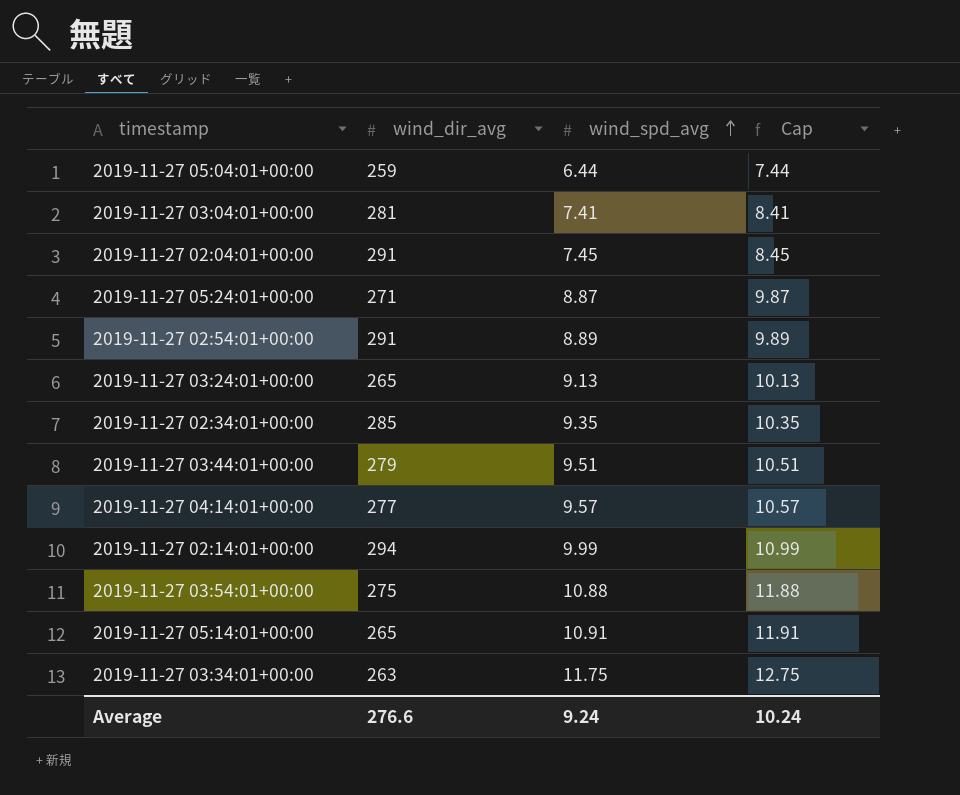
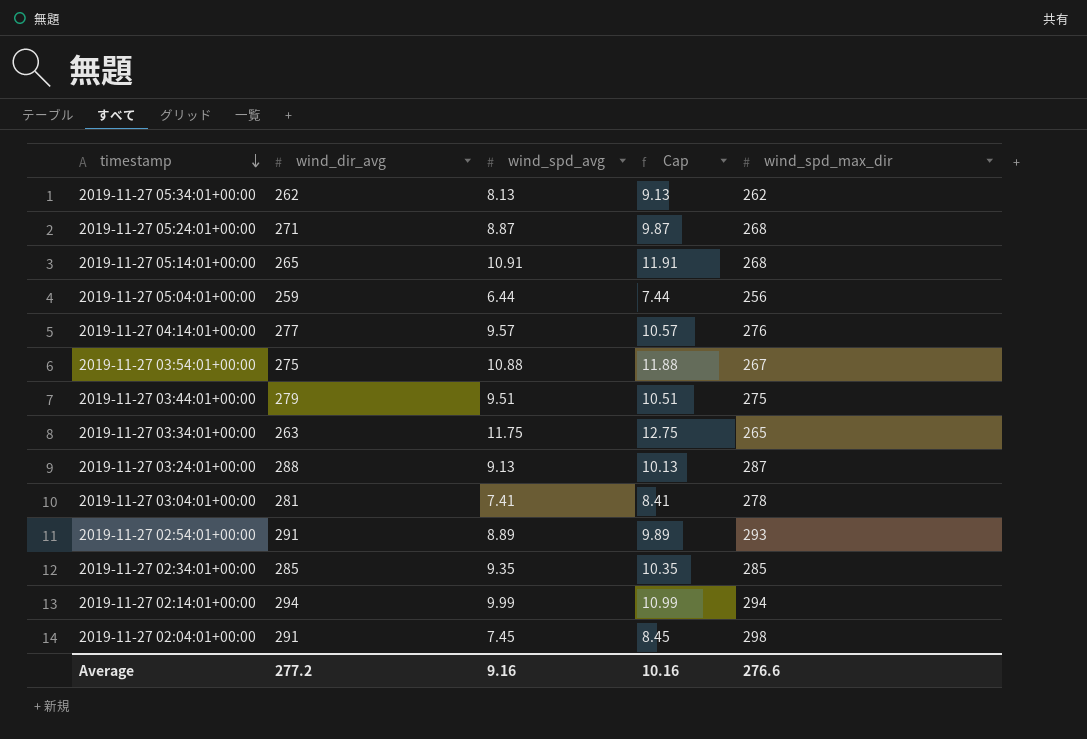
row order: wind_spd_avg ascending -> timestamp descending
column wind_spd_max_dir | position: none -> 5
row 2019-11-27 05:34:01+00:00: none -> 262 | 8.13 | 9.13 | 262
2019-11-27 03:24:01+00:00 | wind_dir_avg: 265 -> 288
Average | wind_dir_avg: 276.6 -> 277.2
Average | wind_spd_avg: 9.24 -> 9.16
Average | Cap: 10.24 -> 10.16

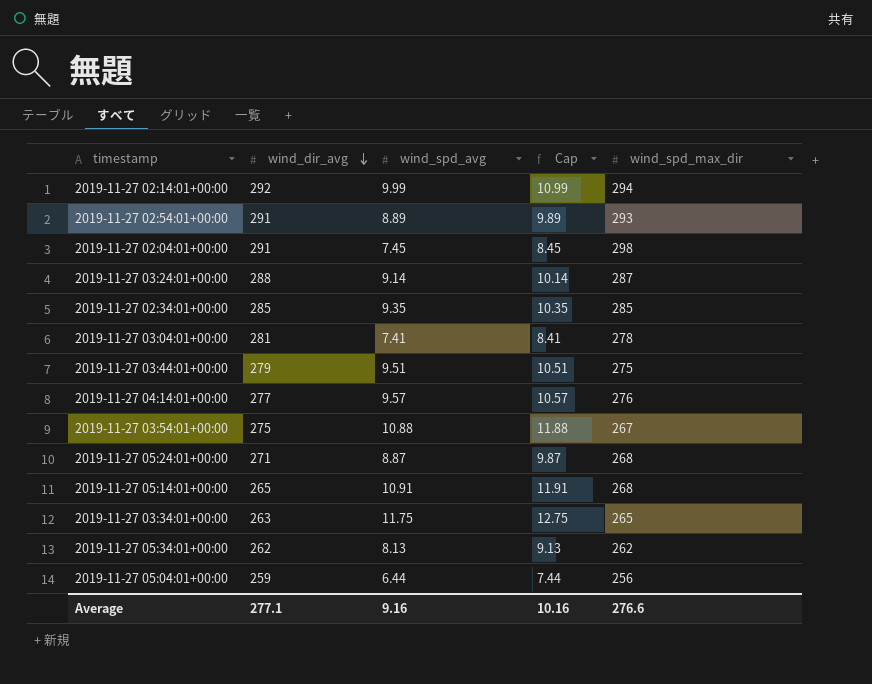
row order: timestamp descending -> wind_dir_avg descending
2019-11-27 02:14:01+00:00 | wind_dir_avg: 294 -> 292
2019-11-27 03:24:01+00:00 | wind_spd_avg: 9.13 -> 9.14
2019-11-27 03:24:01+00:00 | Cap: 10.13 -> 10.14
Average | wind_dir_avg: 277.2 -> 277.1

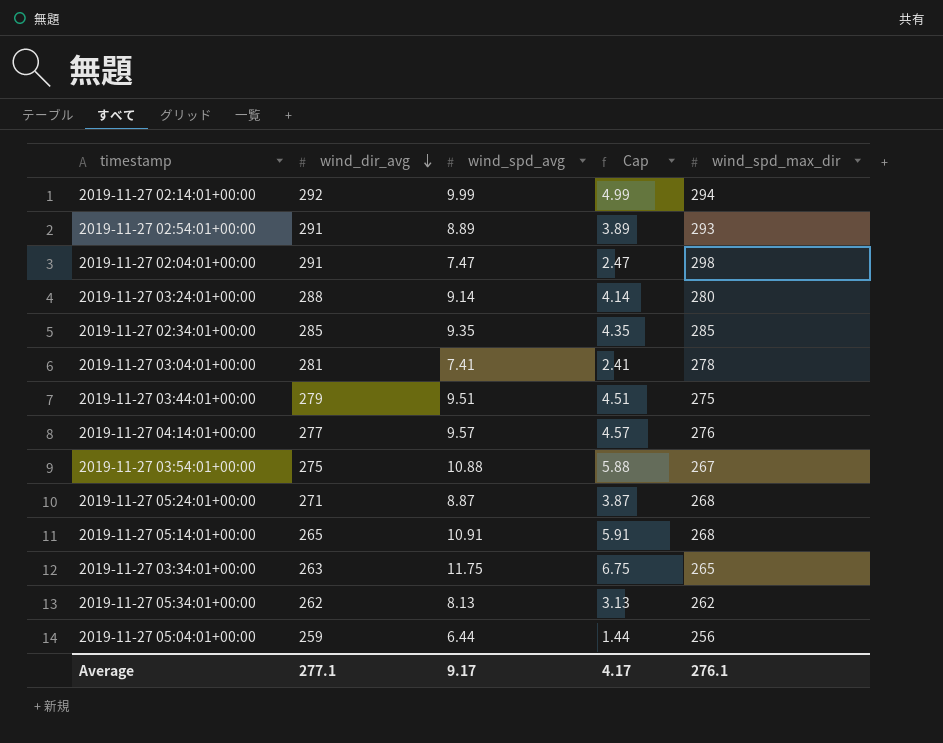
column Cap | formula: [wind_spd_avg] + 1 -> [wind_spd_avg] - 5
2019-11-27 02:04:01+00:00 | wind_spd_avg: 7.45 -> 7.47
2019-11-27 03:24:01+00:00 | wind_spd_max_dir: 287 -> 280
Average | wind_spd_avg: 9.16 -> 9.17
Average | Cap: 10.16 -> 4.17
Average | wind_spd_max_dir: 276.6 -> 276.1

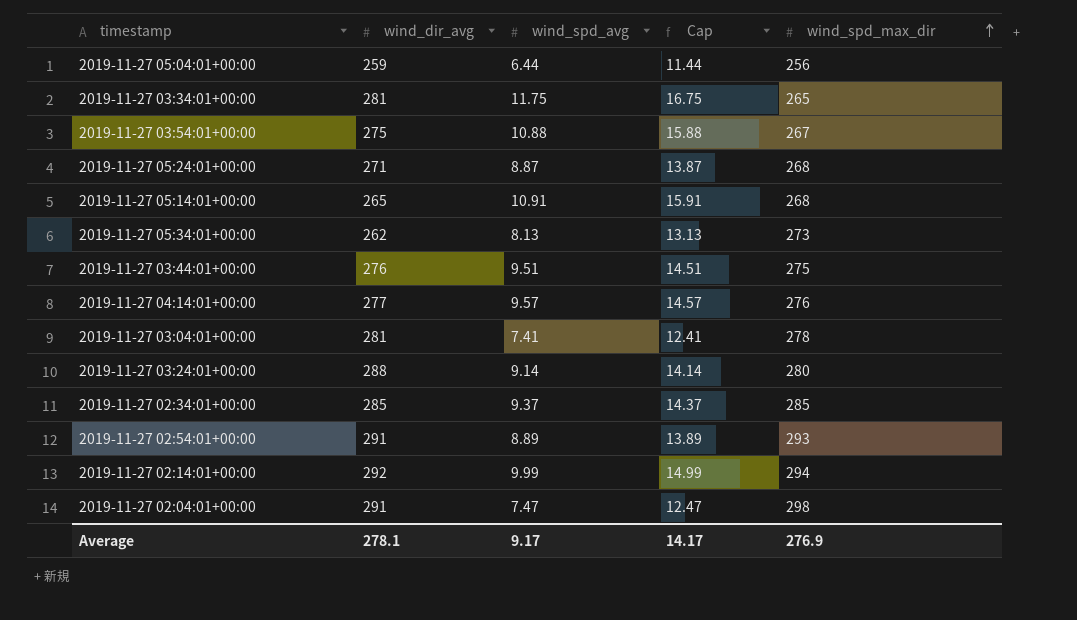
row order: wind_dir_avg descending -> wind_spd_max_dir ascending
column Cap | formula: [wind_spd_avg] - 5 -> [wind_spd_avg] + 5
2019-11-27 03:34:01+00:00 | wind_dir_avg: 263 -> 281
2019-11-27 05:34:01+00:00 | wind_spd_max_dir: 262 -> 273
2019-11-27 03:44:01+00:00 | wind_dir_avg: 279 -> 276
2019-11-27 02:34:01+00:00 | wind_spd_avg: 9.35 -> 9.37
Average | wind_dir_avg: 277.1 -> 278.1
Average | Cap: 4.17 -> 14.17
Average | wind_spd_max_dir: 276.1 -> 276.9

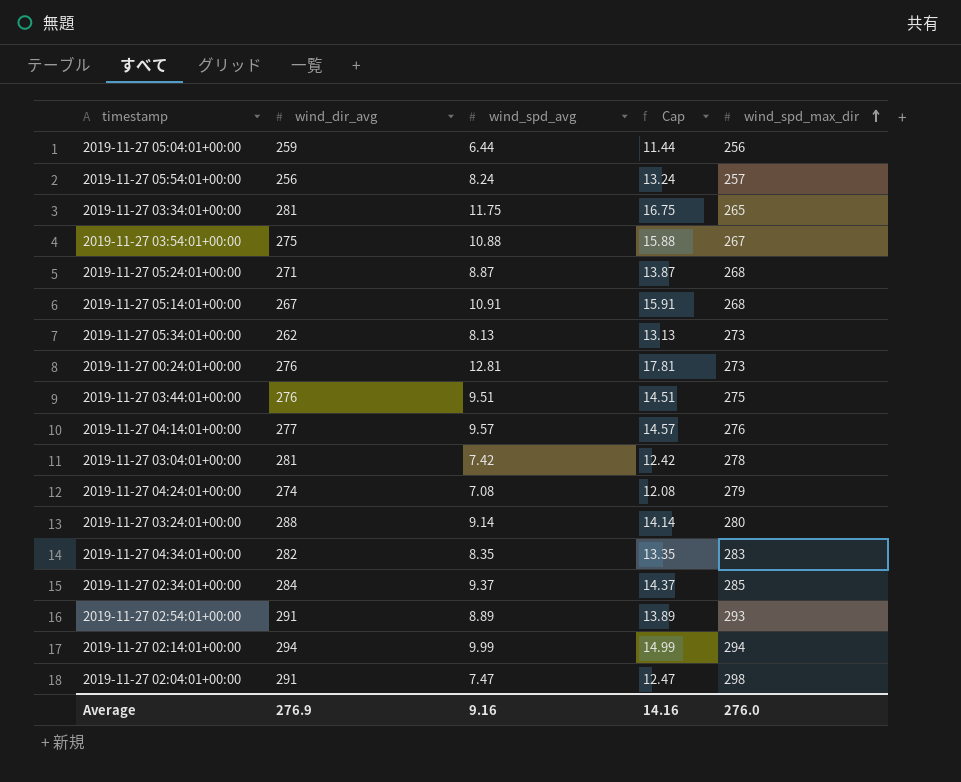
row 2019-11-27 05:54:01+00:00: none -> 256 | 8.24 | 13.24 | 257
2019-11-27 05:14:01+00:00 | wind_dir_avg: 265 -> 267
row 2019-11-27 00:24:01+00:00: none -> 276 | 12.81 | 17.81 | 273
2019-11-27 03:04:01+00:00 | wind_spd_avg: 7.41 -> 7.42
2019-11-27 03:04:01+00:00 | Cap: 12.41 -> 12.42
row 2019-11-27 04:24:01+00:00: none -> 274 | 7.08 | 12.08 | 279
row 2019-11-27 04:34:01+00:00: none -> 282 | 8.35 | 13.35 | 283
2019-11-27 02:34:01+00:00 | wind_dir_avg: 285 -> 284
2019-11-27 02:14:01+00:00 | wind_dir_avg: 292 -> 294
Average | wind_dir_avg: 278.1 -> 276.9
Average | wind_spd_avg: 9.17 -> 9.16
Average | Cap: 14.17 -> 14.16
Average | wind_spd_max_dir: 276.9 -> 276.0

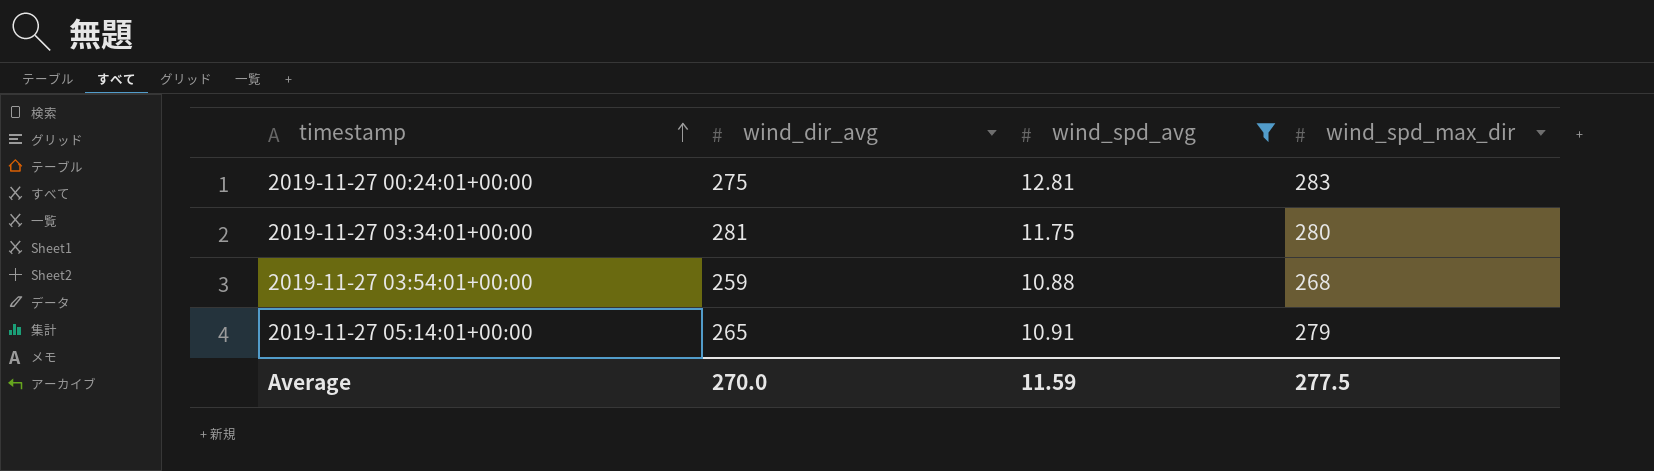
filter: none -> wind_spd_avg >= 10.88
row order: wind_spd_max_dir ascending -> timestamp ascending
column Cap | formula: [wind_spd_avg] + 5 -> none
2019-11-27 00:24:01+00:00 | wind_dir_avg: 276 -> 275
2019-11-27 00:24:01+00:00 | wind_spd_max_dir: 273 -> 283
2019-11-27 03:34:01+00:00 | wind_spd_max_dir: 265 -> 280
2019-11-27 03:54:01+00:00 | wind_dir_avg: 275 -> 259
2019-11-27 03:54:01+00:00 | wind_spd_max_dir: 267 -> 268
2019-11-27 05:14:01+00:00 | wind_dir_avg: 267 -> 265
2019-11-27 05:14:01+00:00 | wind_spd_max_dir: 268 -> 279
Average | wind_dir_avg: 276.9 -> 270.0
Average | wind_spd_avg: 9.16 -> 11.59
Average | wind_spd_max_dir: 276.0 -> 277.5

